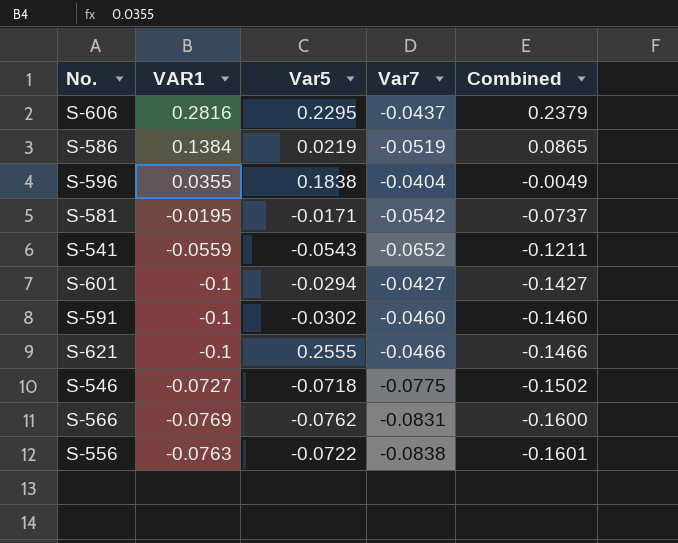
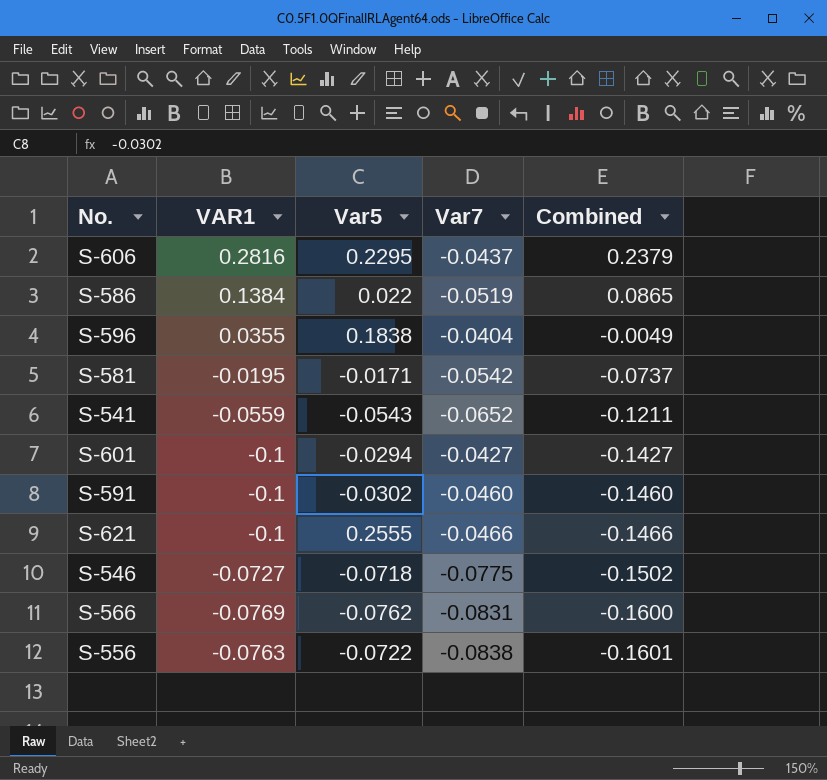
S-586 | Var5: 0.0219 -> 0.022

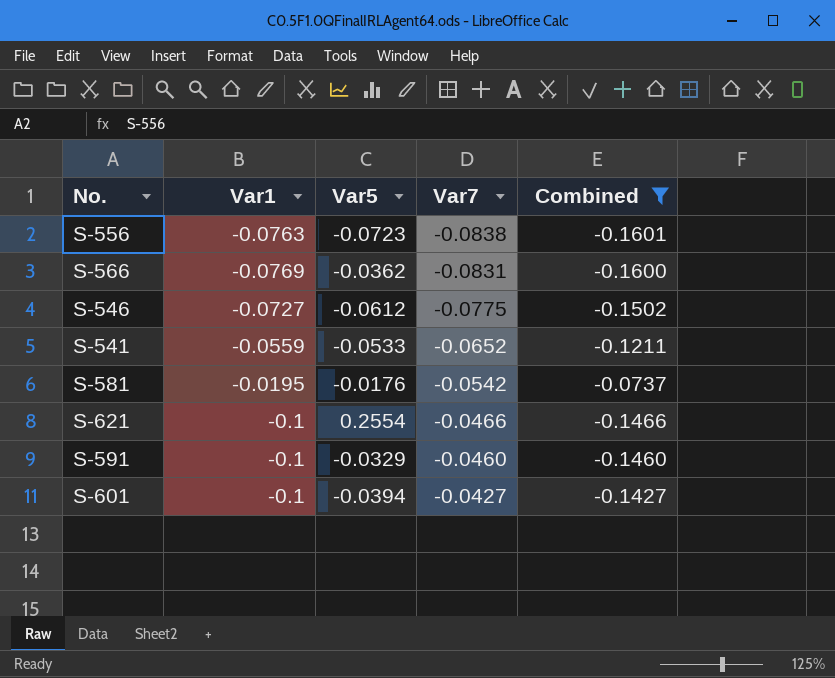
filter: none -> Combined <= -0.0737
row order: Combined descending -> Var7 ascending
column name: VAR1 -> Var1
S-556 | Var5: -0.0722 -> -0.0723
S-566 | Var5: -0.0762 -> -0.0362
S-546 | Var5: -0.0718 -> -0.0612
S-541 | Var5: -0.0543 -> -0.0533
S-581 | Var5: -0.0171 -> -0.0176
S-621 | Var5: 0.2555 -> 0.2554
S-591 | Var5: -0.0302 -> -0.0329
S-601 | Var5: -0.0294 -> -0.0394

